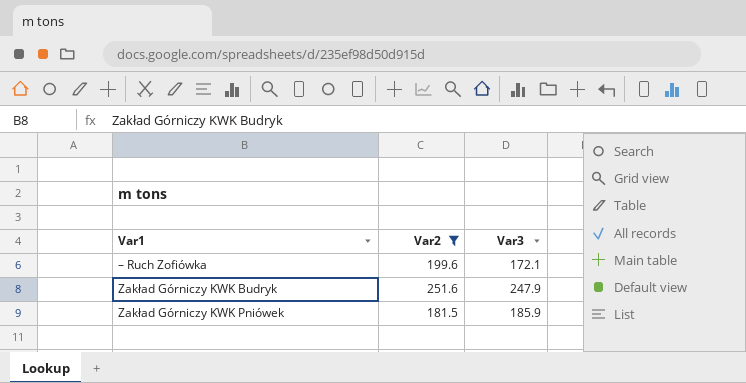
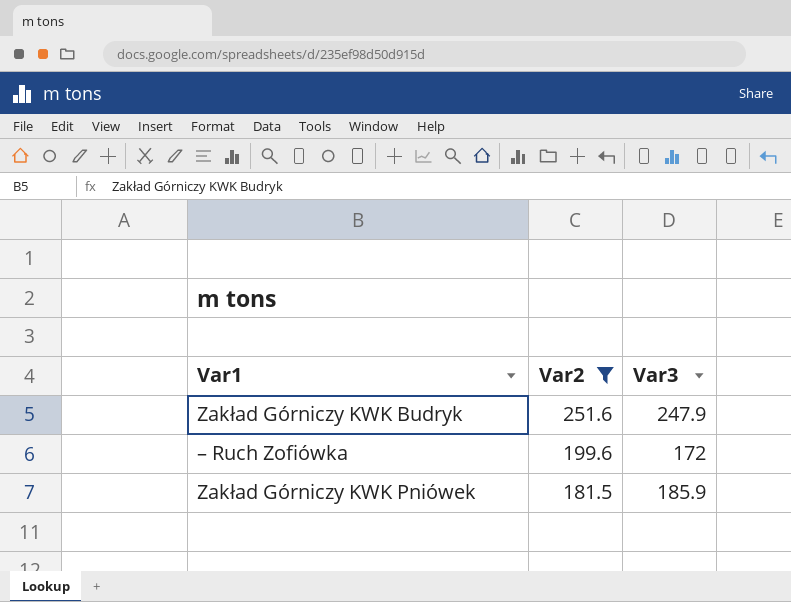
row order: none -> Var2 descending
– Ruch Zofiówka | Var3: 172.1 -> 172

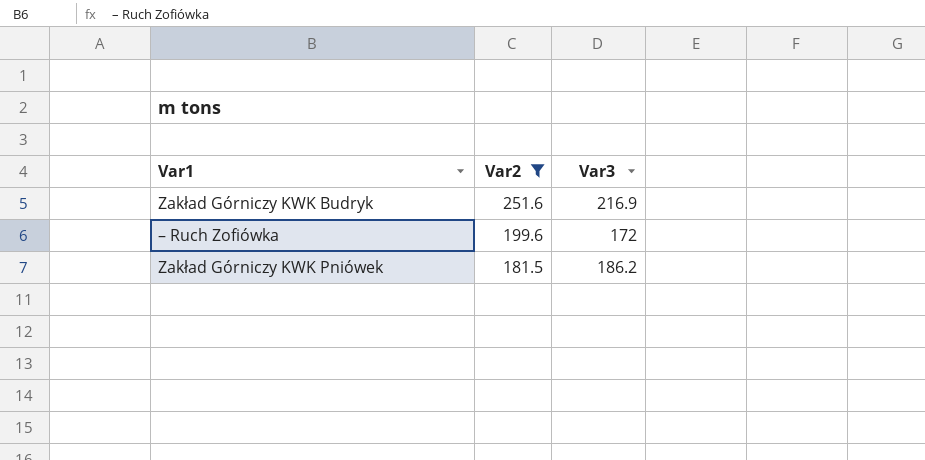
Zakład Górniczy KWK Budryk | Var3: 247.9 -> 216.9
Zakład Górniczy KWK Pniówek | Var3: 185.9 -> 186.2

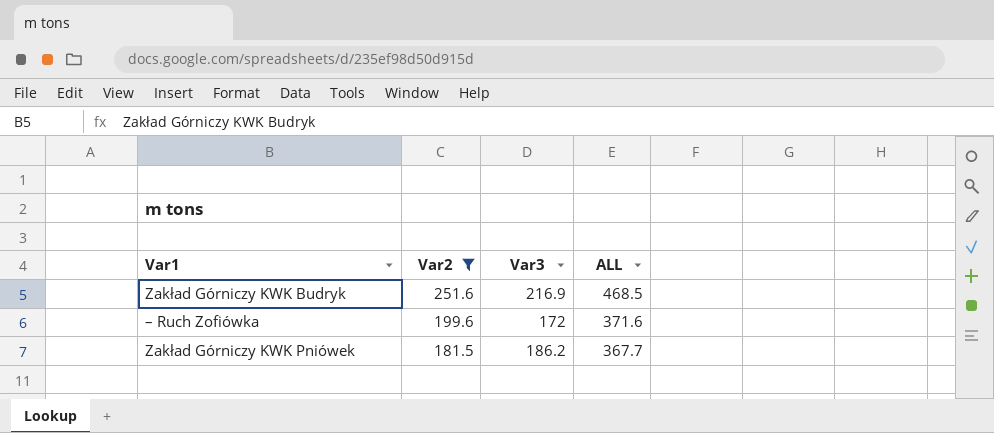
column ALL | formula: none -> [Var2] + [Var3]

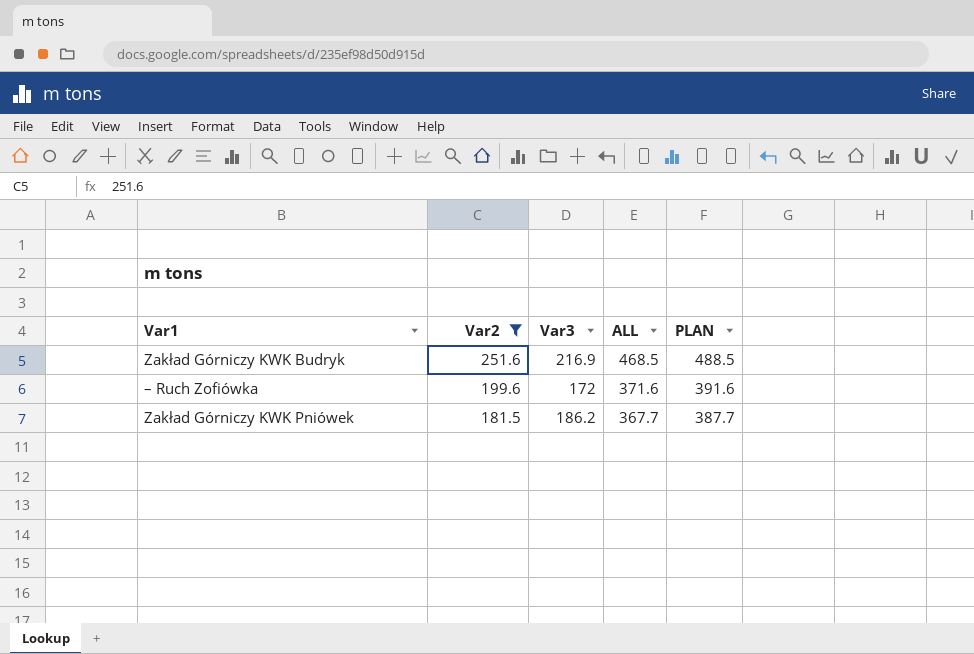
column PLAN | formula: none -> [ALL] + 20

